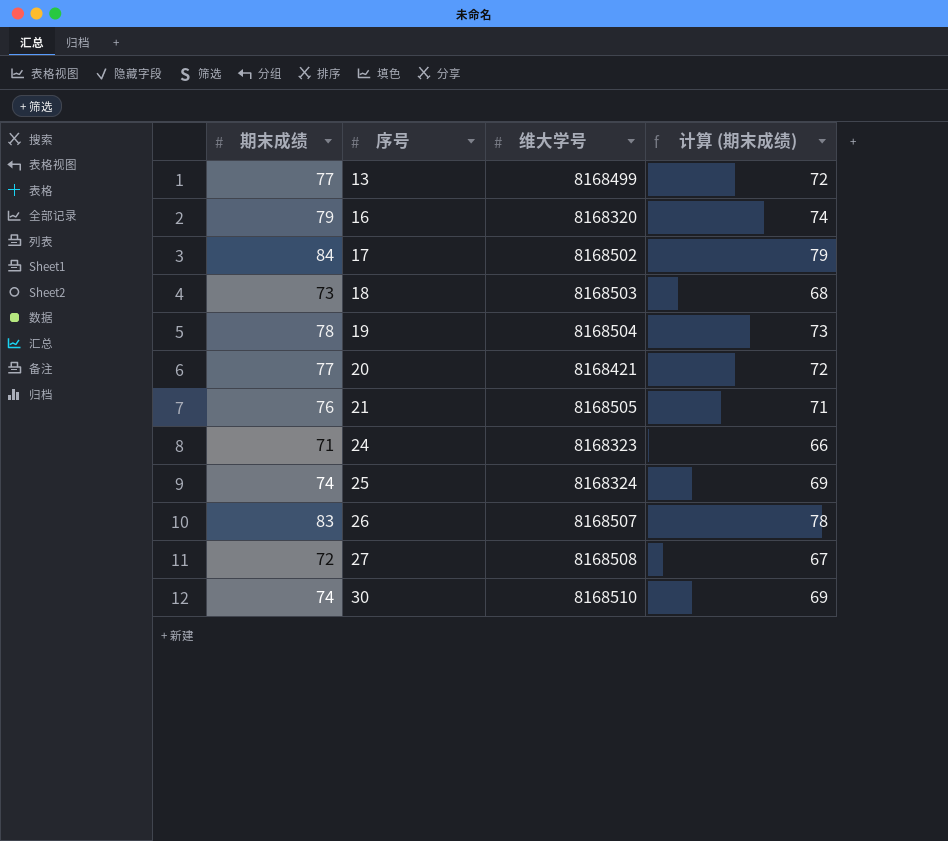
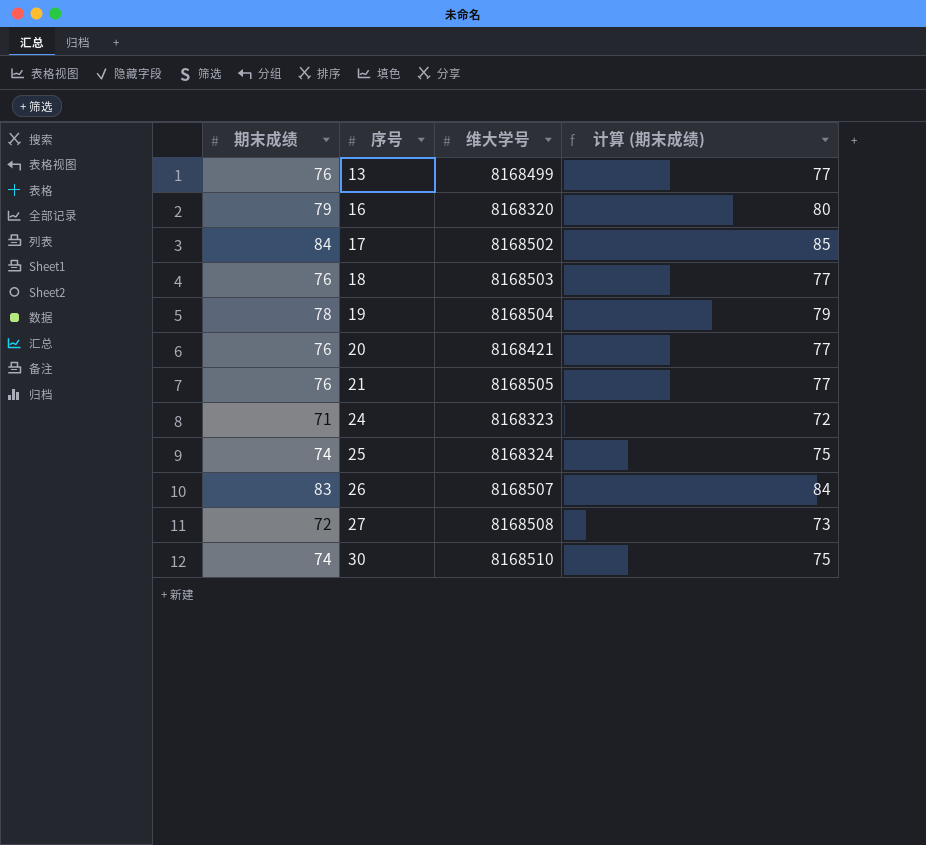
column 计算 (期末成绩) | formula: [期末成绩] - 5 -> [期末成绩] + 1
13 | 期末成绩: 77 -> 76
18 | 期末成绩: 73 -> 76
20 | 期末成绩: 77 -> 76

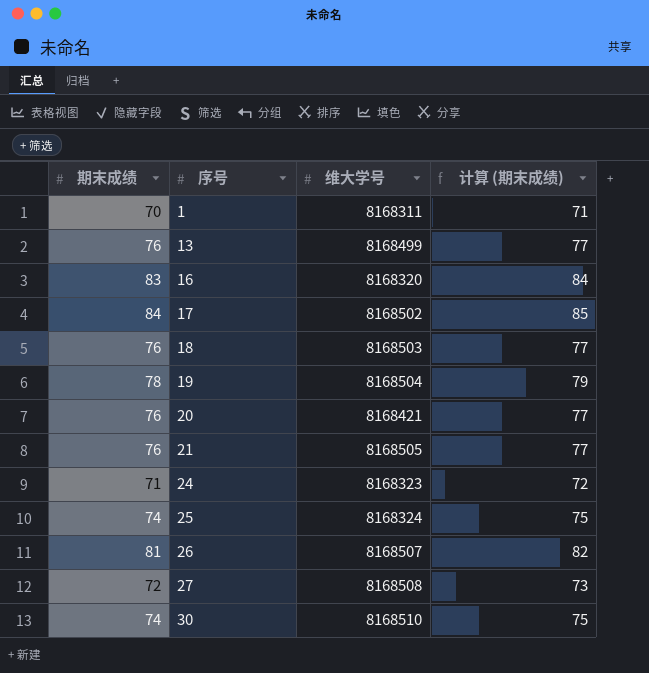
row 1: none -> 70 | 8168311 | 71
16 | 期末成绩: 79 -> 83
16 | 计算 (期末成绩): 80 -> 84
26 | 期末成绩: 83 -> 81
26 | 计算 (期末成绩): 84 -> 82

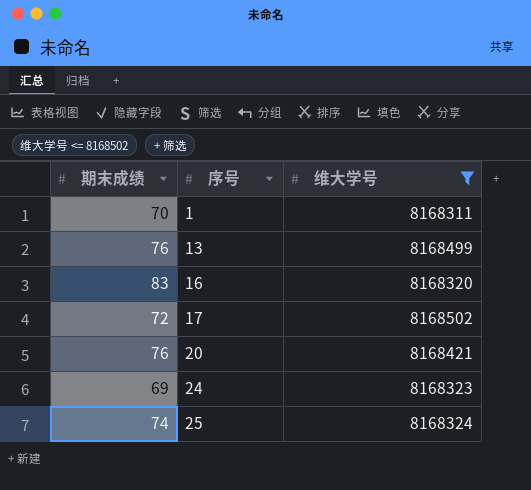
filter: none -> 维大学号 <= 8168502
column 计算 (期末成绩) | formula: [期末成绩] + 1 -> none
17 | 期末成绩: 84 -> 72
24 | 期末成绩: 71 -> 69

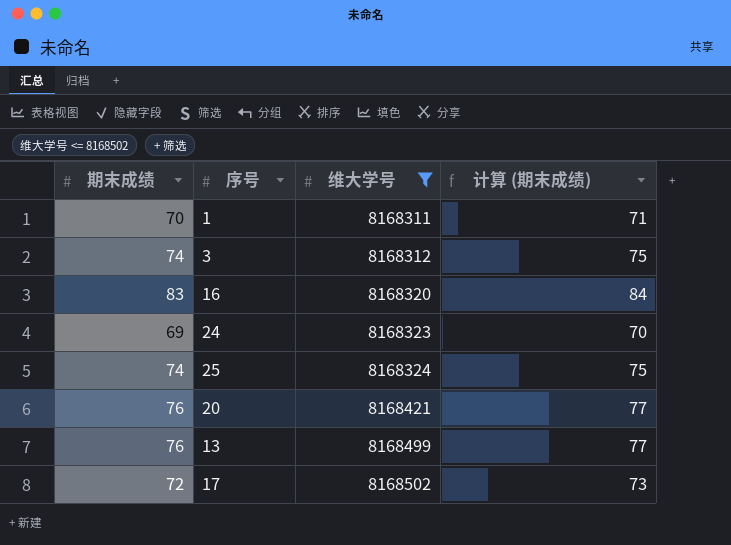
row order: 序号 ascending -> 维大学号 ascending
column 计算 (期末成绩) | formula: none -> [期末成绩] + 1
row 3: none -> 74 | 8168312 | 75

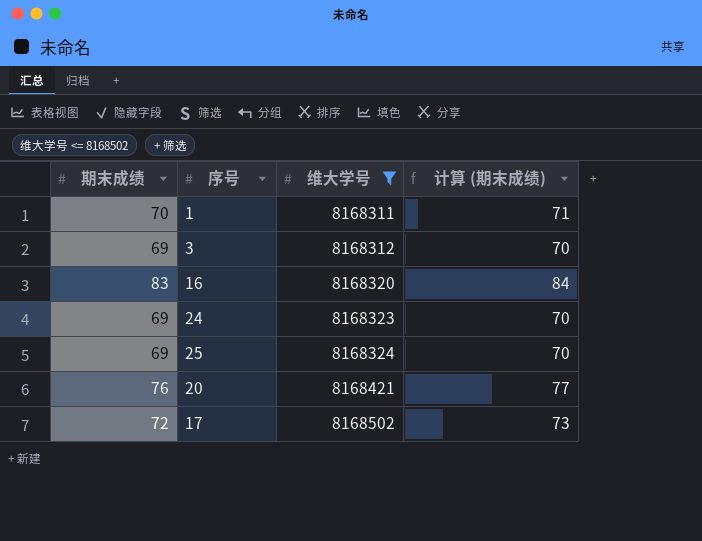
row 13: 76 | 8168499 | 77 -> none
3 | 期末成绩: 74 -> 69
3 | 计算 (期末成绩): 75 -> 70
25 | 期末成绩: 74 -> 69
25 | 计算 (期末成绩): 75 -> 70

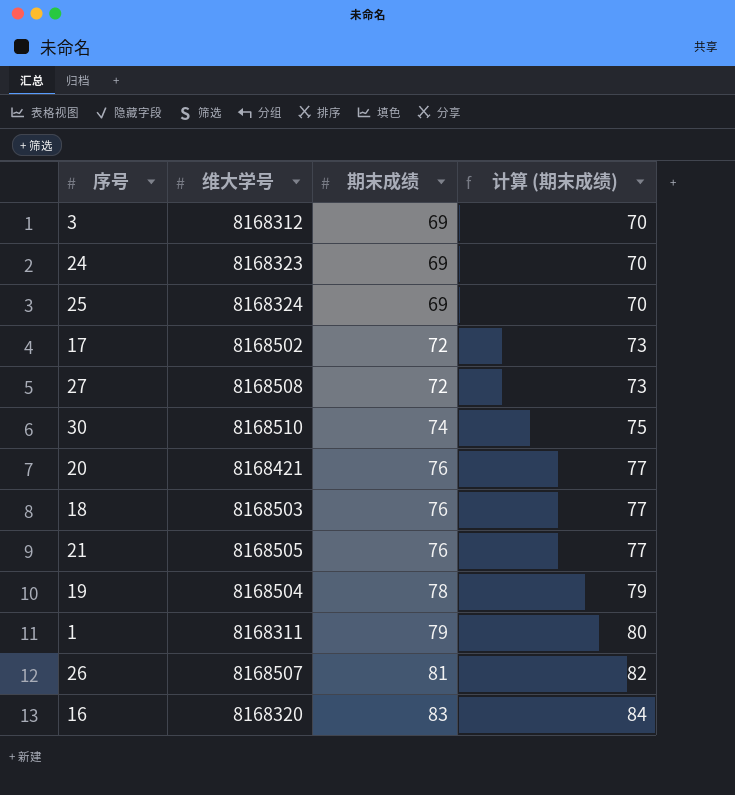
filter: 维大学号 <= 8168502 -> none
row order: 维大学号 ascending -> 期末成绩 ascending
column 期末成绩 | position: 1 -> 3
1 | 期末成绩: 70 -> 79
1 | 计算 (期末成绩): 71 -> 80

